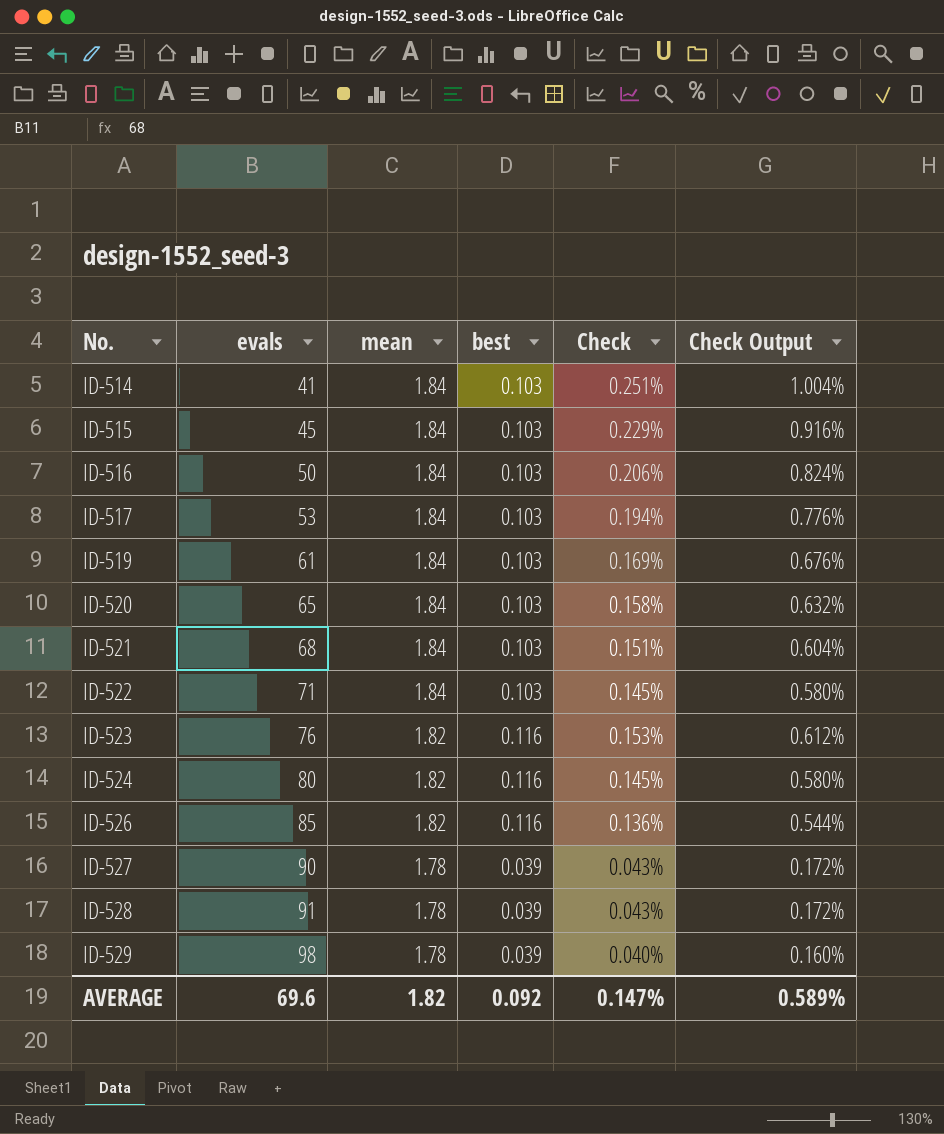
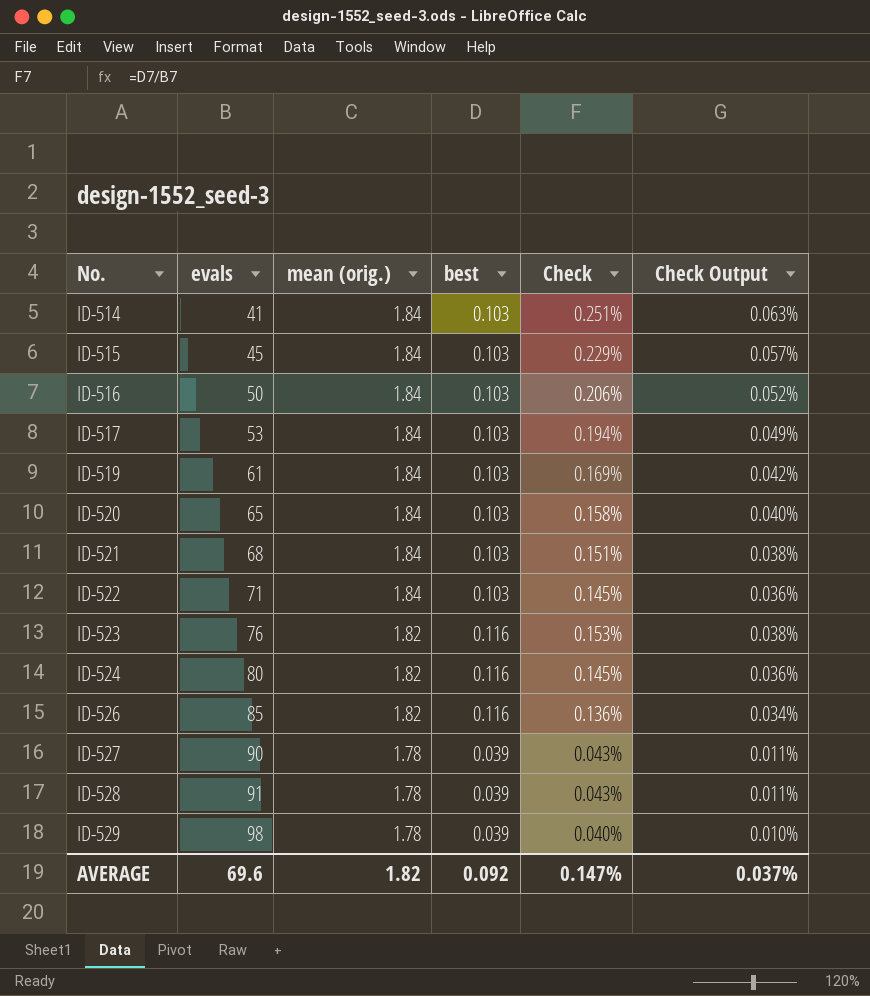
column name: mean -> mean (orig.)
column Check Output | formula: [Check] * 4 -> [Check] * 0.25
AVERAGE | Check Output: 0.589% -> 0.037%

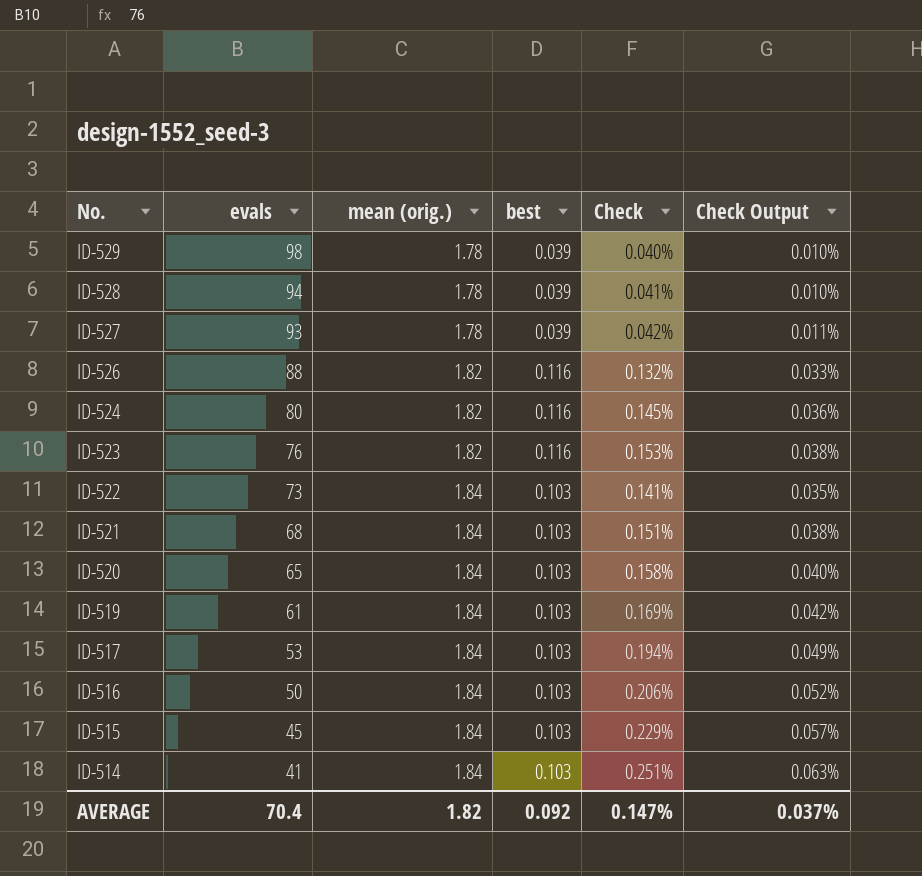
row order: No. ascending -> No. descending
ID-528 | evals: 91 -> 94
ID-528 | Check: 0.043% -> 0.041%
ID-528 | Check Output: 0.011% -> 0.010%
ID-527 | evals: 90 -> 93
ID-527 | Check: 0.043% -> 0.042%
ID-526 | evals: 85 -> 88
ID-526 | Check: 0.136% -> 0.132%
ID-526 | Check Output: 0.034% -> 0.033%
ID-522 | evals: 71 -> 73
ID-522 | Check: 0.145% -> 0.141%
ID-522 | Check Output: 0.036% -> 0.035%
AVERAGE | evals: 69.6 -> 70.4

